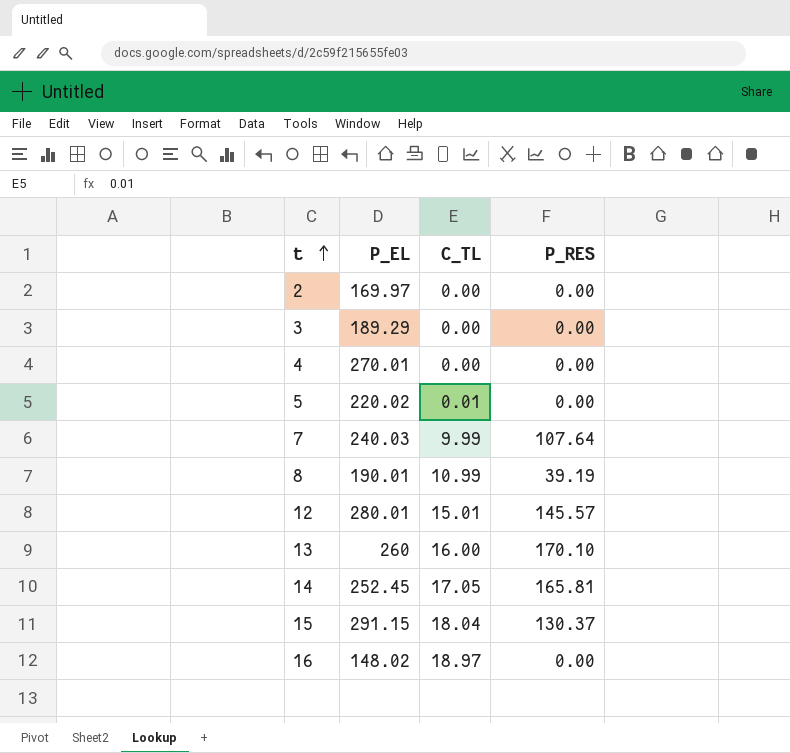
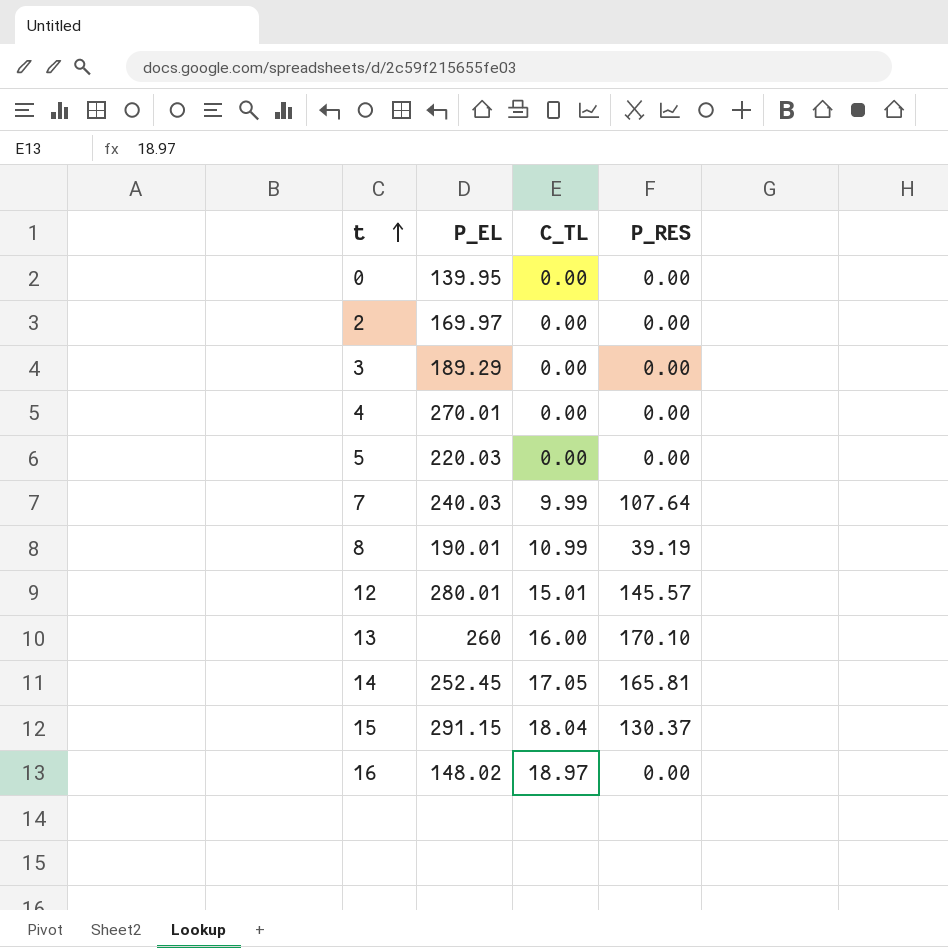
row 0: none -> 139.95 | 0.00 | 0.00
5 | P_EL: 220.02 -> 220.03
5 | C_TL: 0.01 -> 0.00

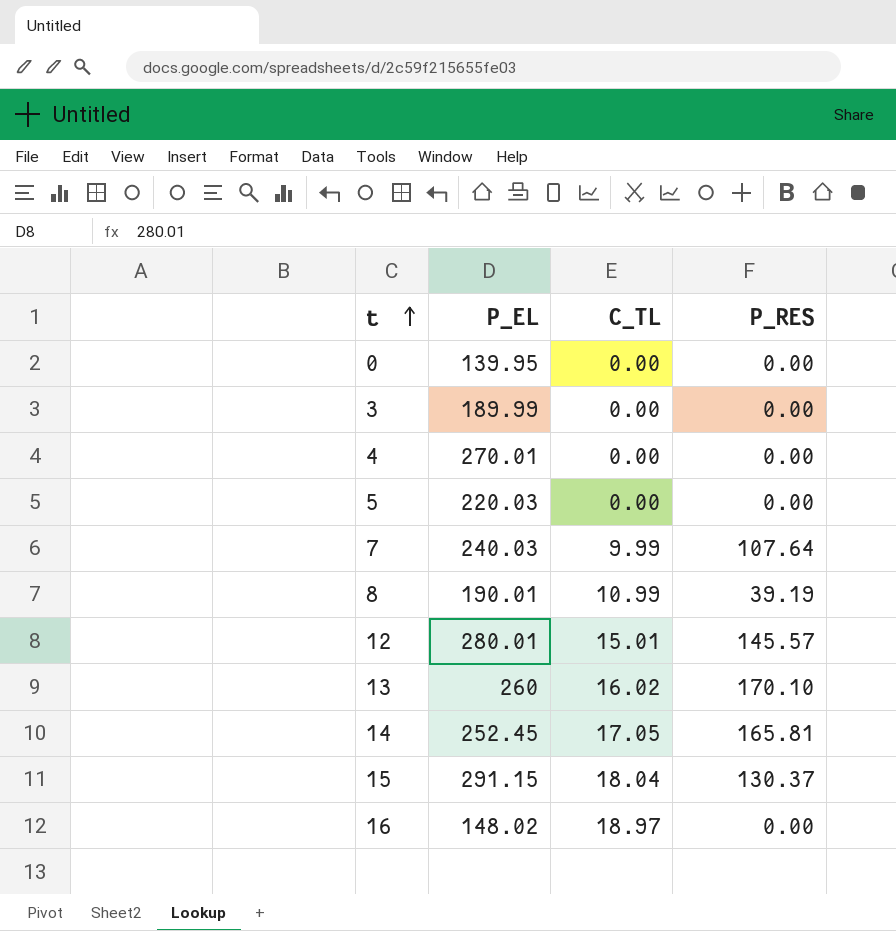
row 2: 169.97 | 0.00 | 0.00 -> none
3 | P_EL: 189.29 -> 189.99
13 | C_TL: 16.00 -> 16.02

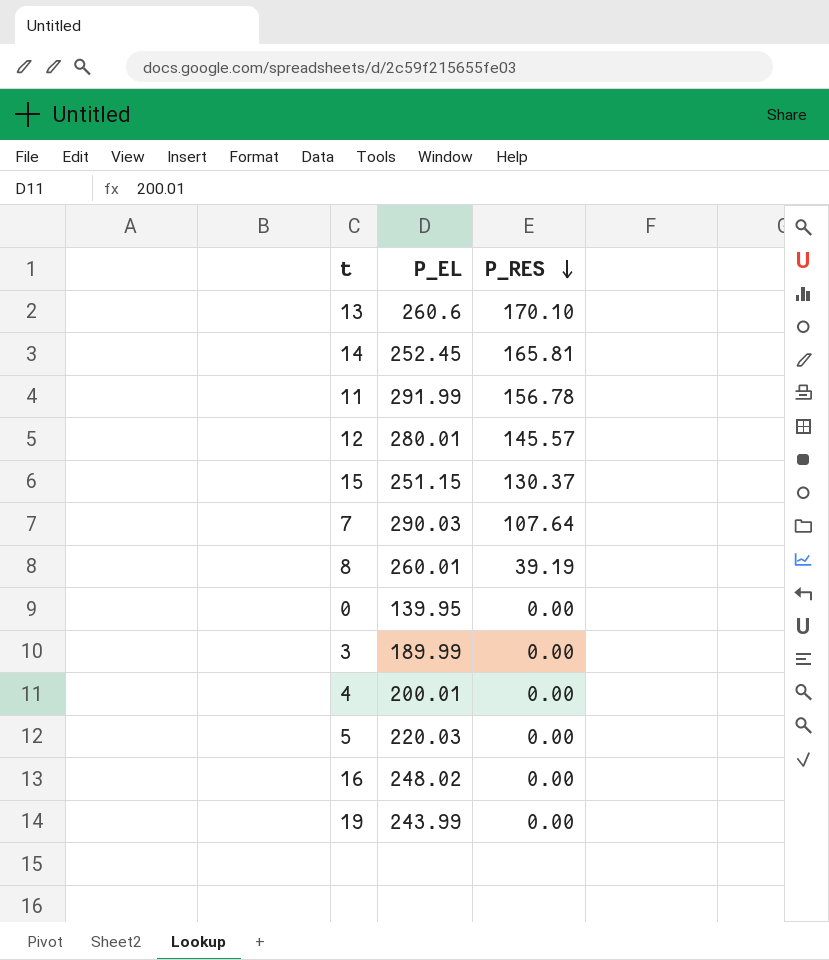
row order: t ascending -> P_RES descending
column C_TL | position: 3 -> none
13 | P_EL: 260 -> 260.6
row 11: none -> 291.99 | 156.78
15 | P_EL: 291.15 -> 251.15
7 | P_EL: 240.03 -> 290.03
8 | P_EL: 190.01 -> 260.01
4 | P_EL: 270.01 -> 200.01
16 | P_EL: 148.02 -> 248.02
row 19: none -> 243.99 | 0.00

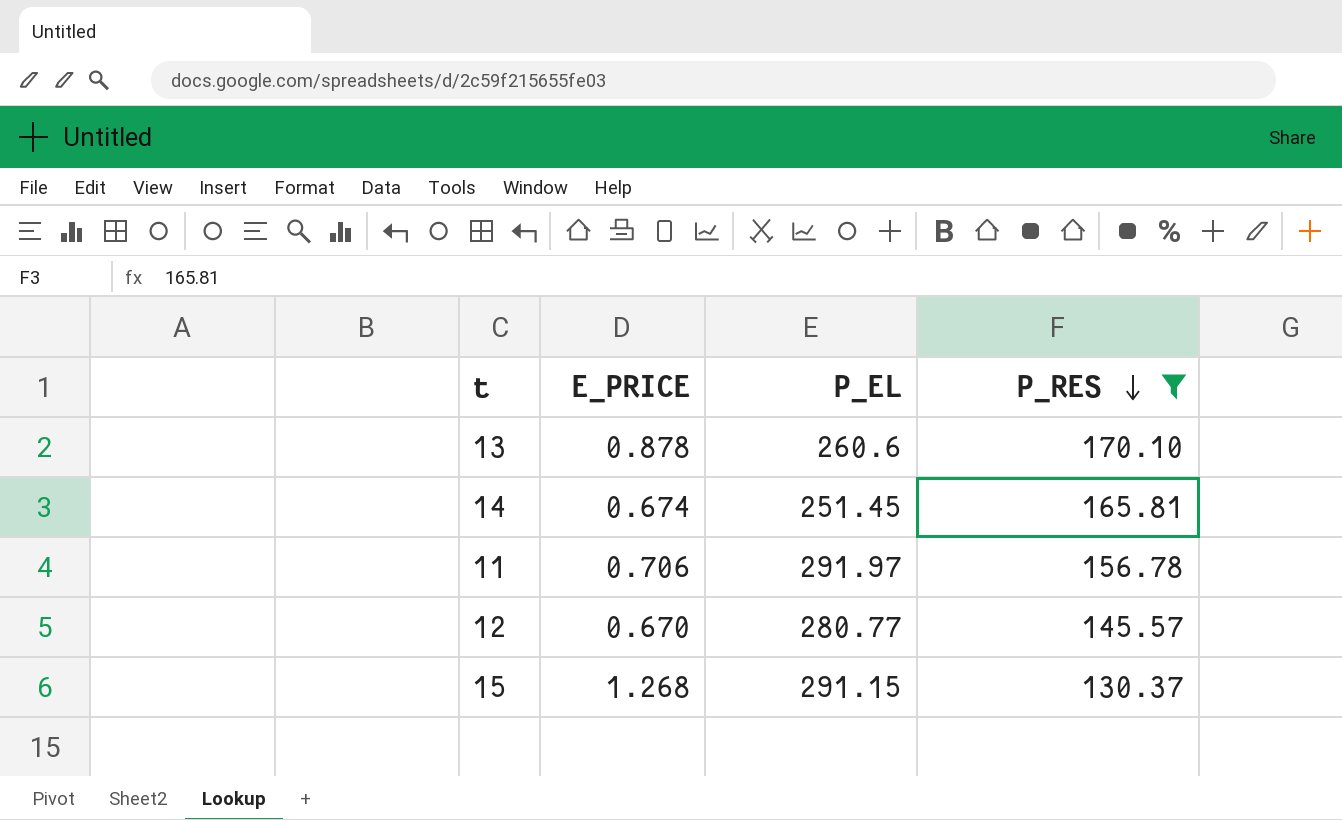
filter: none -> P_RES >= 130.37
column E_PRICE | position: none -> 2
14 | P_EL: 252.45 -> 251.45
11 | P_EL: 291.99 -> 291.97
12 | P_EL: 280.01 -> 280.77
15 | P_EL: 251.15 -> 291.15

